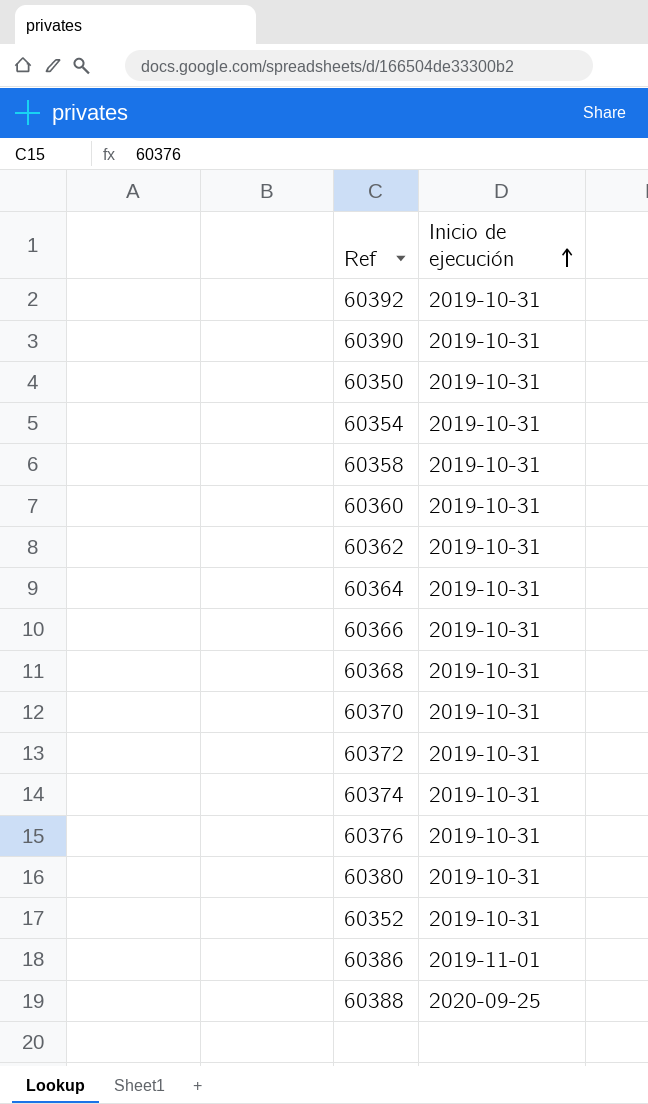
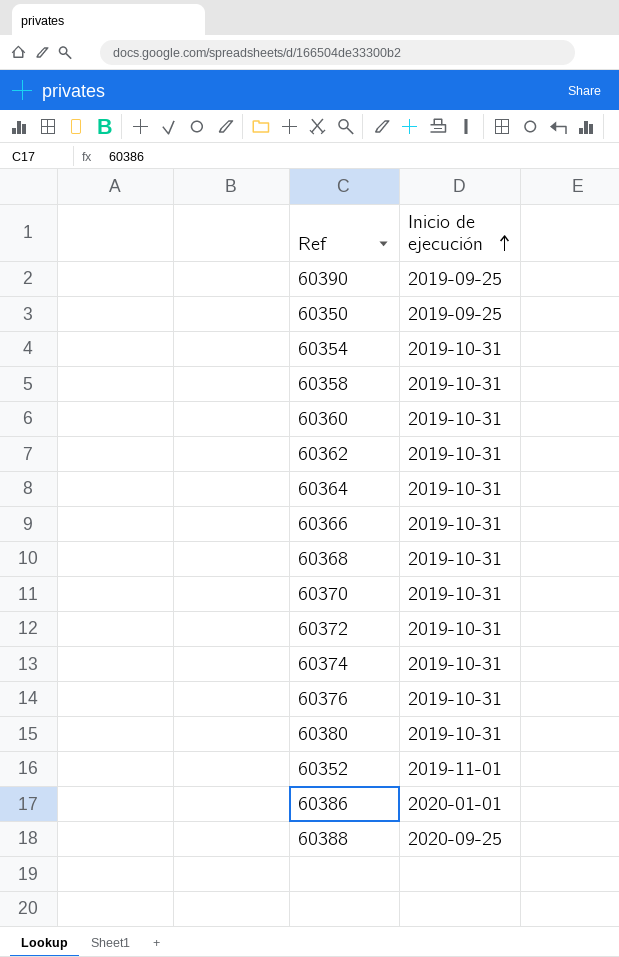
row 60392: 2019-10-31 -> none
60390 | Inicio de ejecución: 2019-10-31 -> 2019-09-25
60350 | Inicio de ejecución: 2019-10-31 -> 2019-09-25
60352 | Inicio de ejecución: 2019-10-31 -> 2019-11-01
60386 | Inicio de ejecución: 2019-11-01 -> 2020-01-01

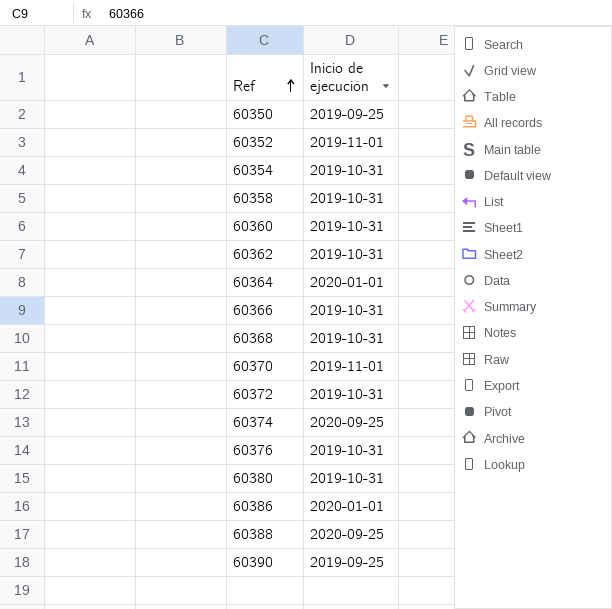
row order: Inicio de ejecución ascending -> Ref ascending
60364 | Inicio de ejecución: 2019-10-31 -> 2020-01-01
60370 | Inicio de ejecución: 2019-10-31 -> 2019-11-01
60374 | Inicio de ejecución: 2019-10-31 -> 2020-09-25

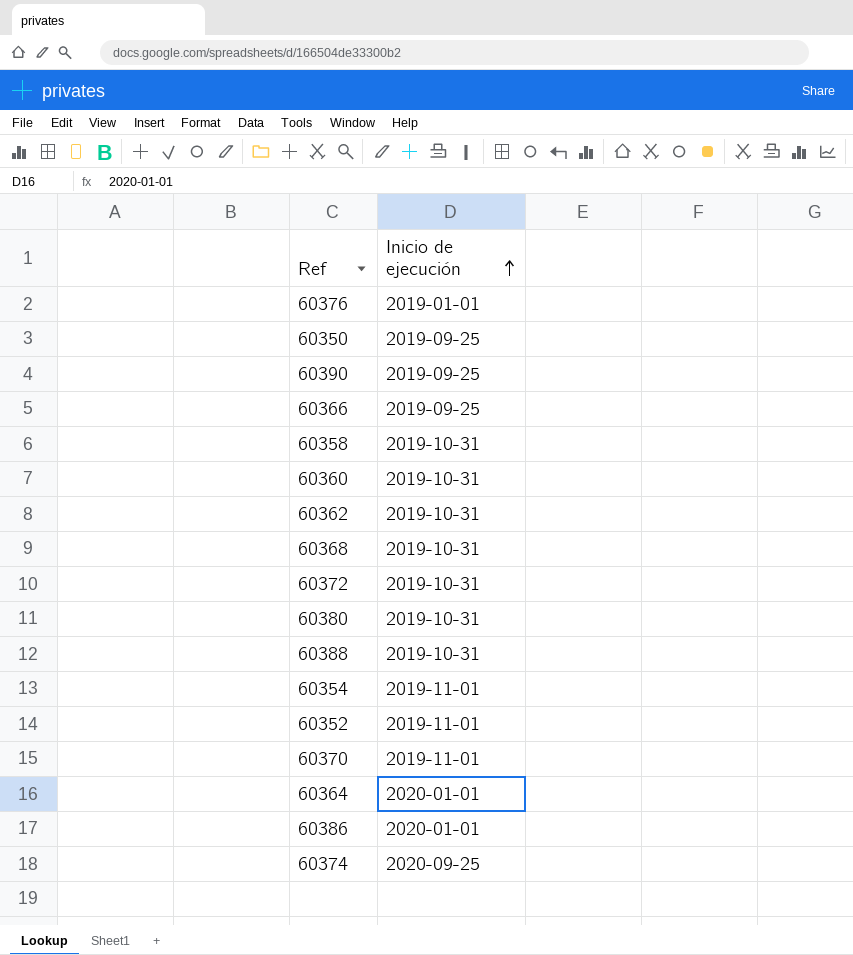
row order: Ref ascending -> Inicio de ejecución ascending
60376 | Inicio de ejecución: 2019-10-31 -> 2019-01-01
60366 | Inicio de ejecución: 2019-10-31 -> 2019-09-25
60388 | Inicio de ejecución: 2020-09-25 -> 2019-10-31
60354 | Inicio de ejecución: 2019-10-31 -> 2019-11-01

